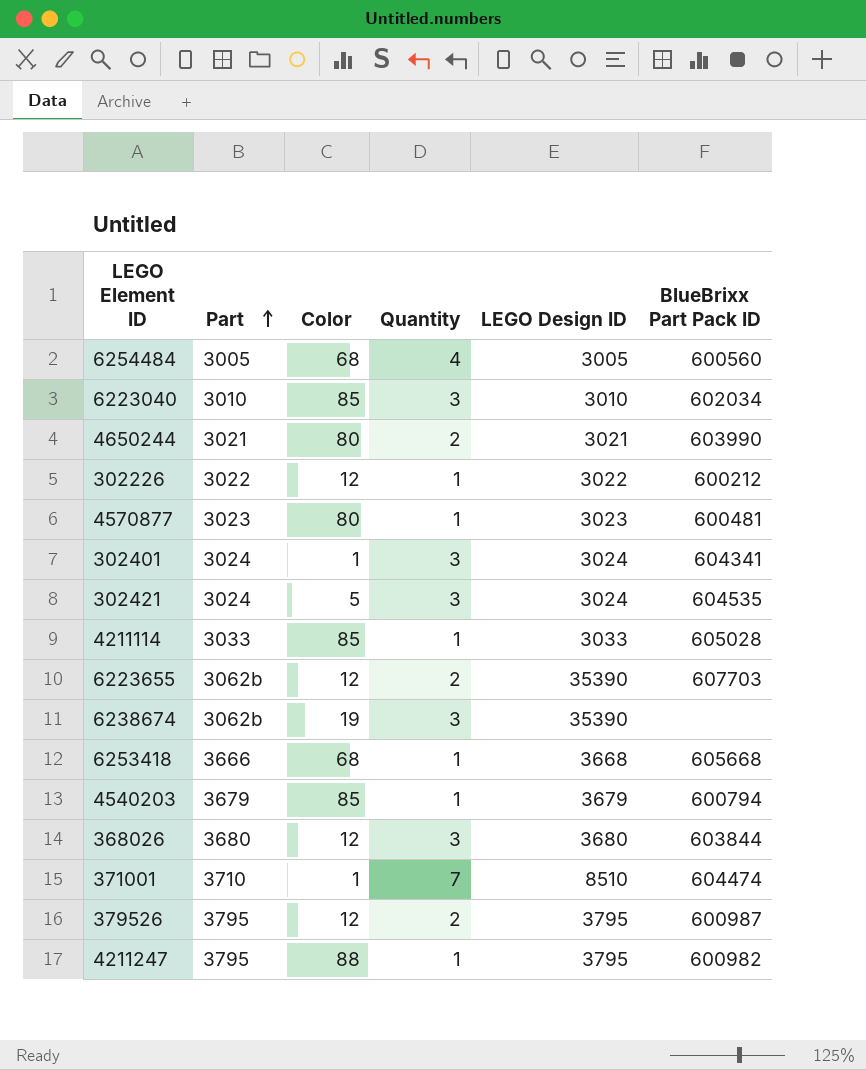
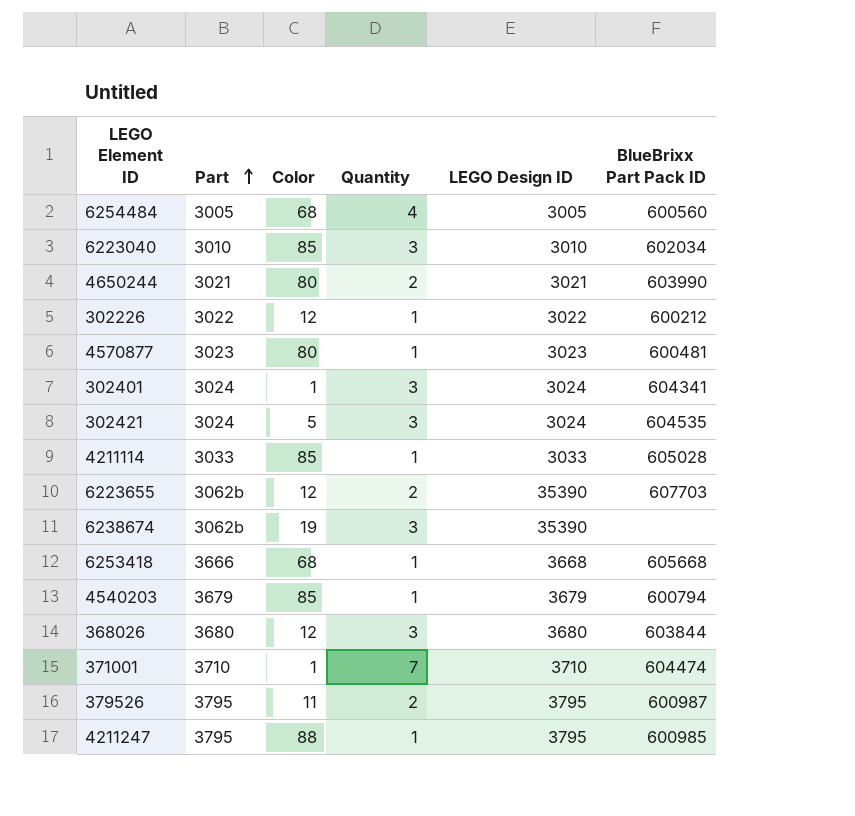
371001 | LEGO Design ID: 8510 -> 3710
379526 | Color: 12 -> 11
4211247 | BlueBrixx Part Pack ID: 600982 -> 600985

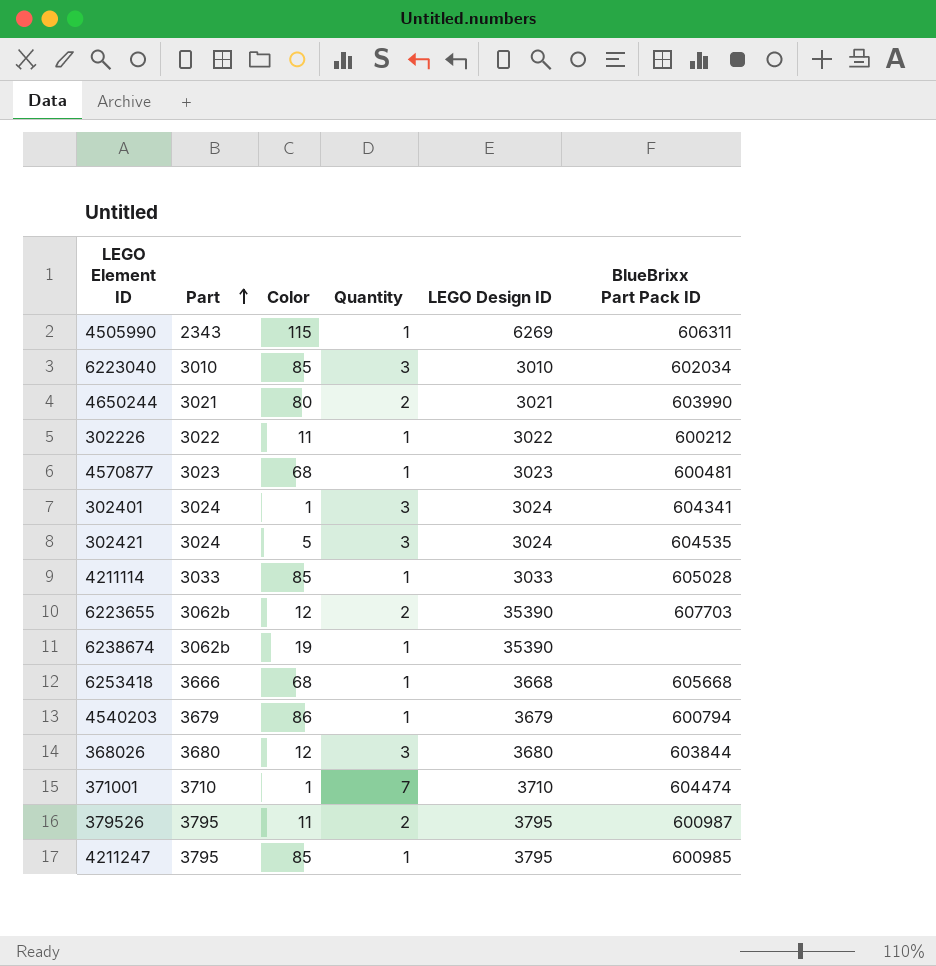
row 6254484: 3005 | 68 | 4 | 3005 | 600560 -> none
row 4505990: none -> 2343 | 115 | 1 | 6269 | 606311
302226 | Color: 12 -> 11
4570877 | Color: 80 -> 68
6238674 | Quantity: 3 -> 1
4540203 | Color: 85 -> 86
4211247 | Color: 88 -> 85

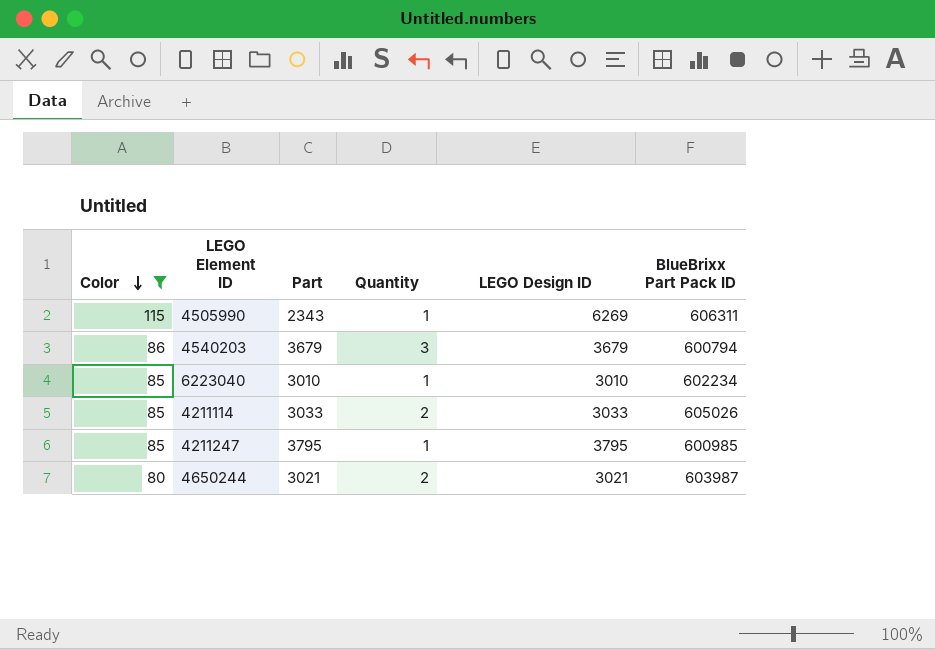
filter: none -> Color >= 80
row order: Part ascending -> Color descending
column Color | position: 3 -> 1
4540203 | Quantity: 1 -> 3
6223040 | Quantity: 3 -> 1
6223040 | BlueBrixx Part Pack ID: 602034 -> 602234
4211114 | Quantity: 1 -> 2
4211114 | BlueBrixx Part Pack ID: 605028 -> 605026
4650244 | BlueBrixx Part Pack ID: 603990 -> 603987

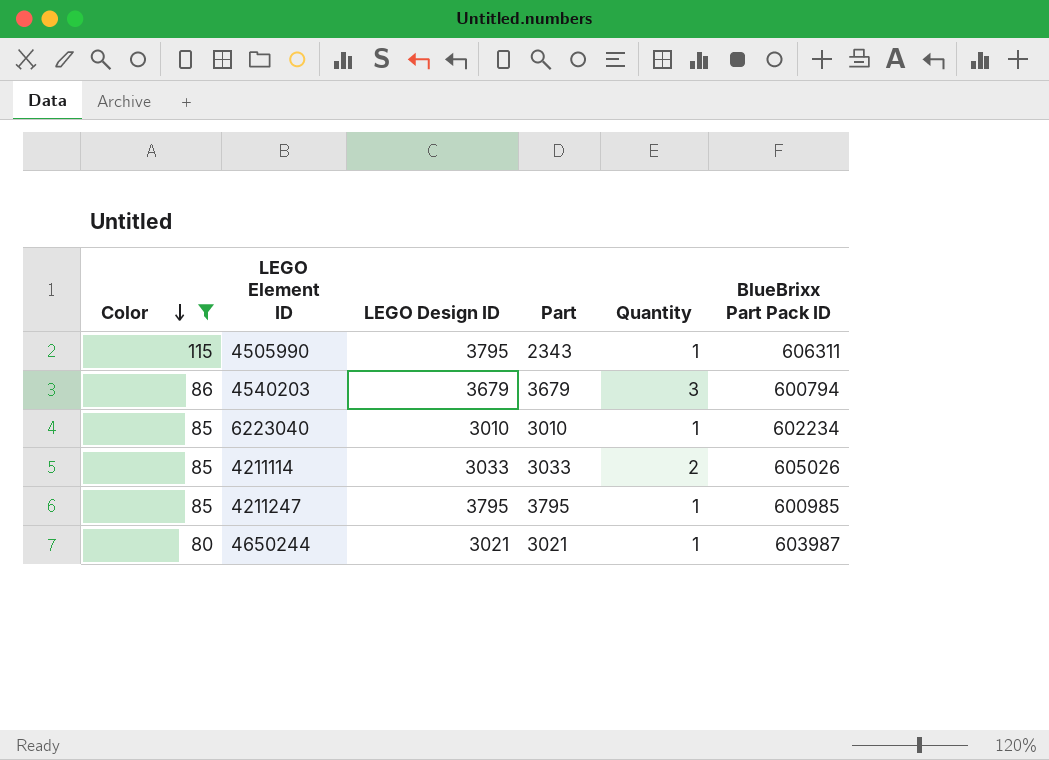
column LEGO Design ID | position: 5 -> 3
4505990 | LEGO Design ID: 6269 -> 3795
4650244 | Quantity: 2 -> 1

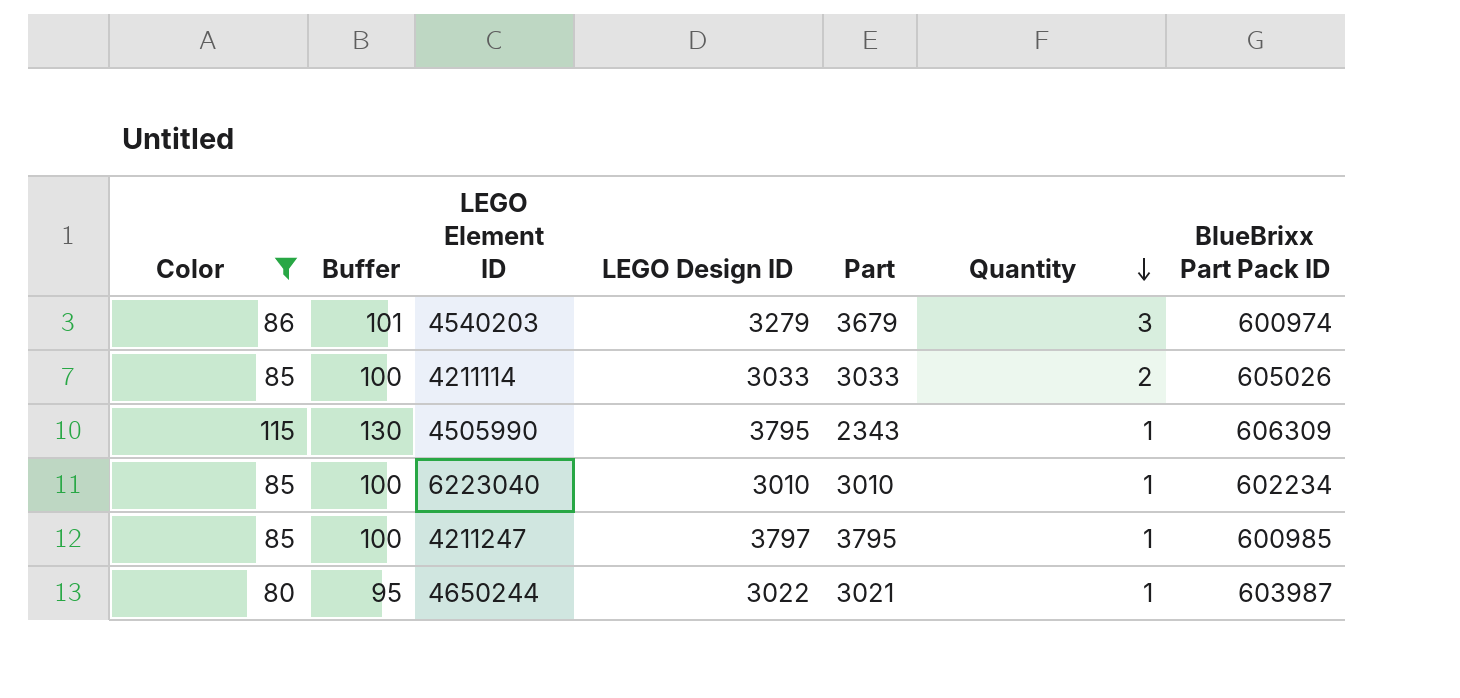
row order: Color descending -> Quantity descending
column Buffer | formula: none -> [Color] + 15
4540203 | LEGO Design ID: 3679 -> 3279
4540203 | BlueBrixx Part Pack ID: 600794 -> 600974
4505990 | BlueBrixx Part Pack ID: 606311 -> 606309
4211247 | LEGO Design ID: 3795 -> 3797
4650244 | LEGO Design ID: 3021 -> 3022

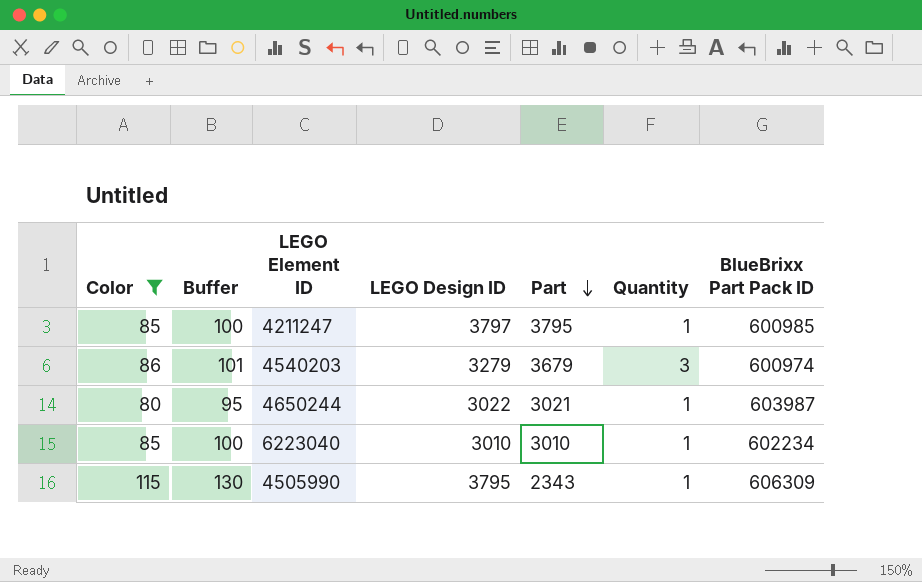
row order: Quantity descending -> Part descending
row 4211114: 85 | 100 | 3033 | 3033 | 2 | 605026 -> none

